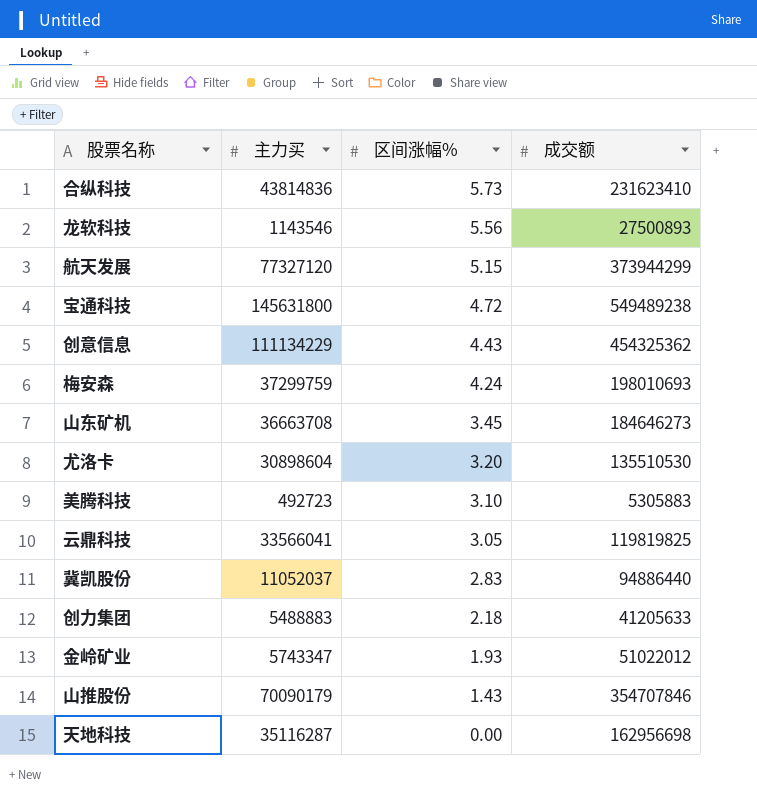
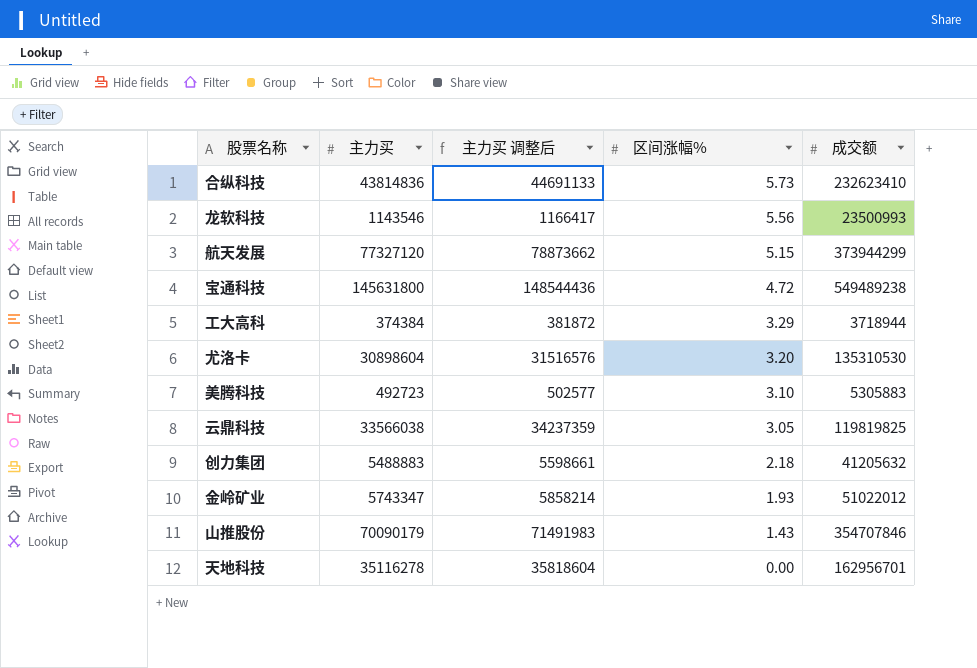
column 主力买 调整后 | formula: none -> [主力买] * 1.02
row 创意信息: 111134229 | 4.43 | 454325362 -> none
row 梅安森: 37299759 | 4.24 | 198010693 -> none
row 山东矿机: 36663708 | 3.45 | 184646273 -> none
row 冀凯股份: 11052037 | 2.83 | 94886440 -> none
合纵科技 | 成交额: 231623410 -> 232623410
龙软科技 | 成交额: 27500893 -> 23500993
row 工大高科: none -> 374384 | 381872 | 3.29 | 3718944
尤洛卡 | 成交额: 135510530 -> 135310530
云鼎科技 | 主力买: 33566041 -> 33566038
创力集团 | 成交额: 41205633 -> 41205632
天地科技 | 主力买: 35116287 -> 35116278
天地科技 | 成交额: 162956698 -> 162956701

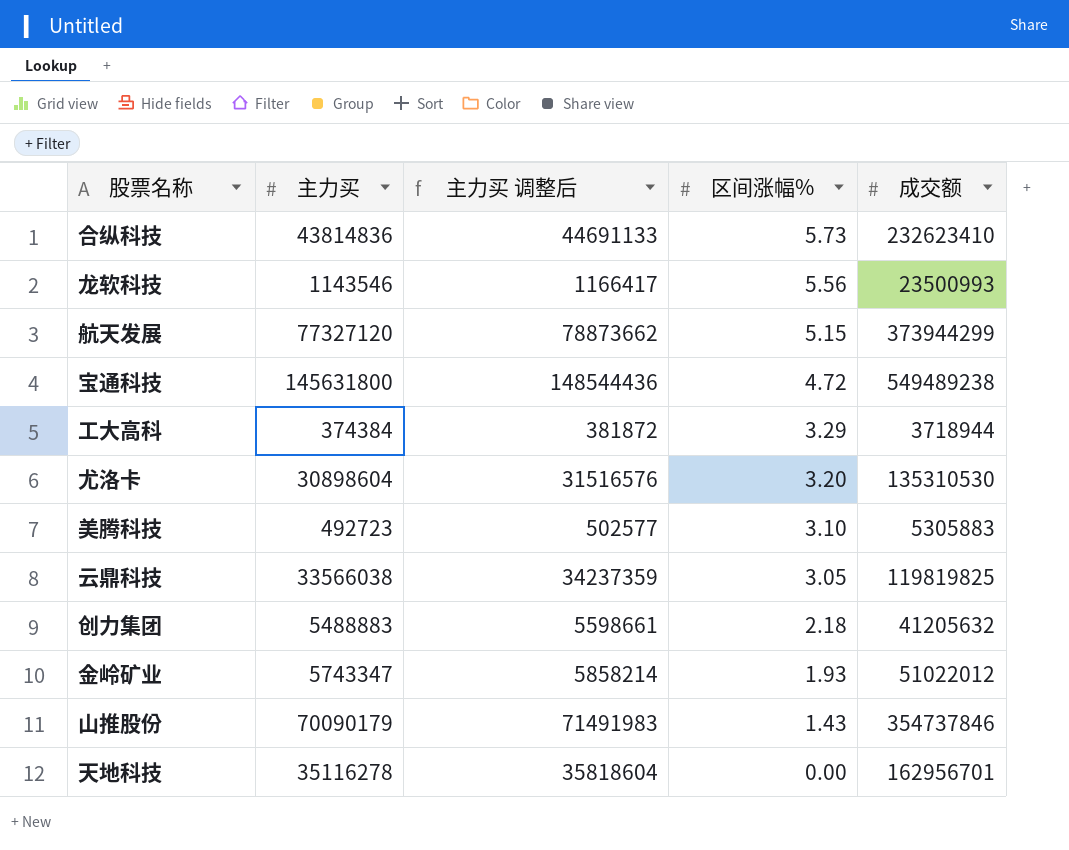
山推股份 | 成交额: 354707846 -> 354737846

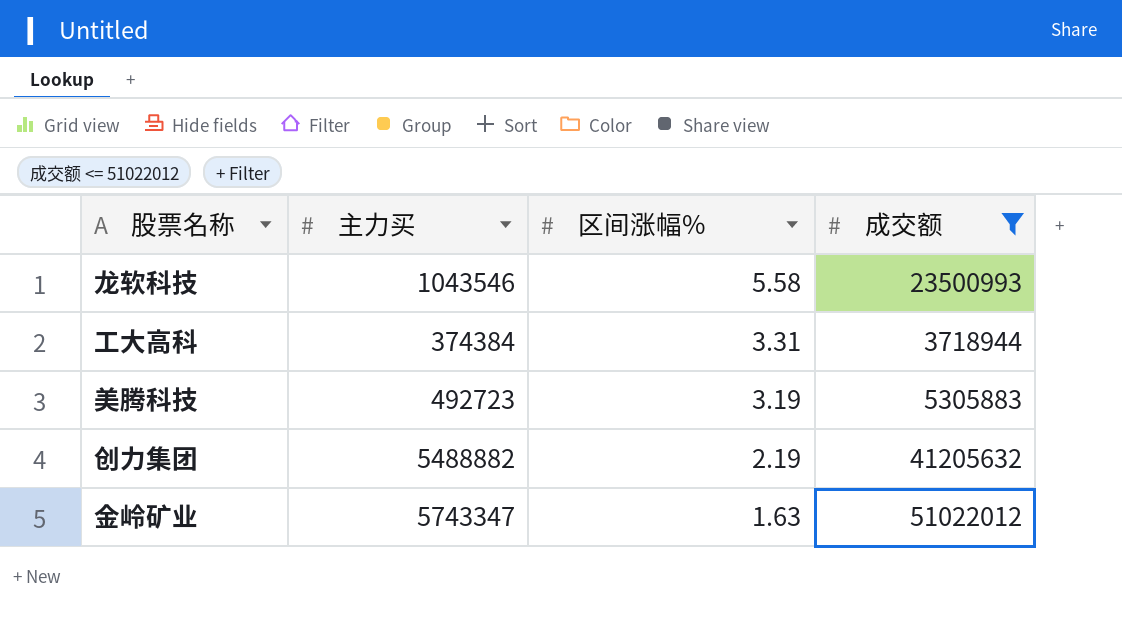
filter: none -> 成交额 <= 51022012
column 主力买 调整后 | formula: [主力买] * 1.02 -> none
龙软科技 | 主力买: 1143546 -> 1043546
龙软科技 | 区间涨幅%: 5.56 -> 5.58
工大高科 | 区间涨幅%: 3.29 -> 3.31
美腾科技 | 区间涨幅%: 3.10 -> 3.19
创力集团 | 主力买: 5488883 -> 5488882
创力集团 | 区间涨幅%: 2.18 -> 2.19
金岭矿业 | 区间涨幅%: 1.93 -> 1.63

